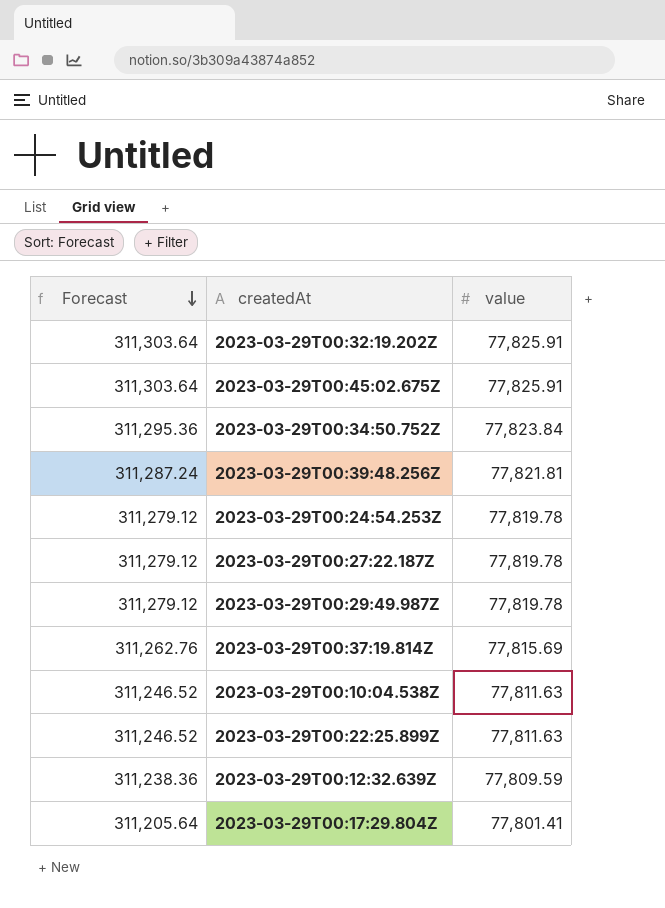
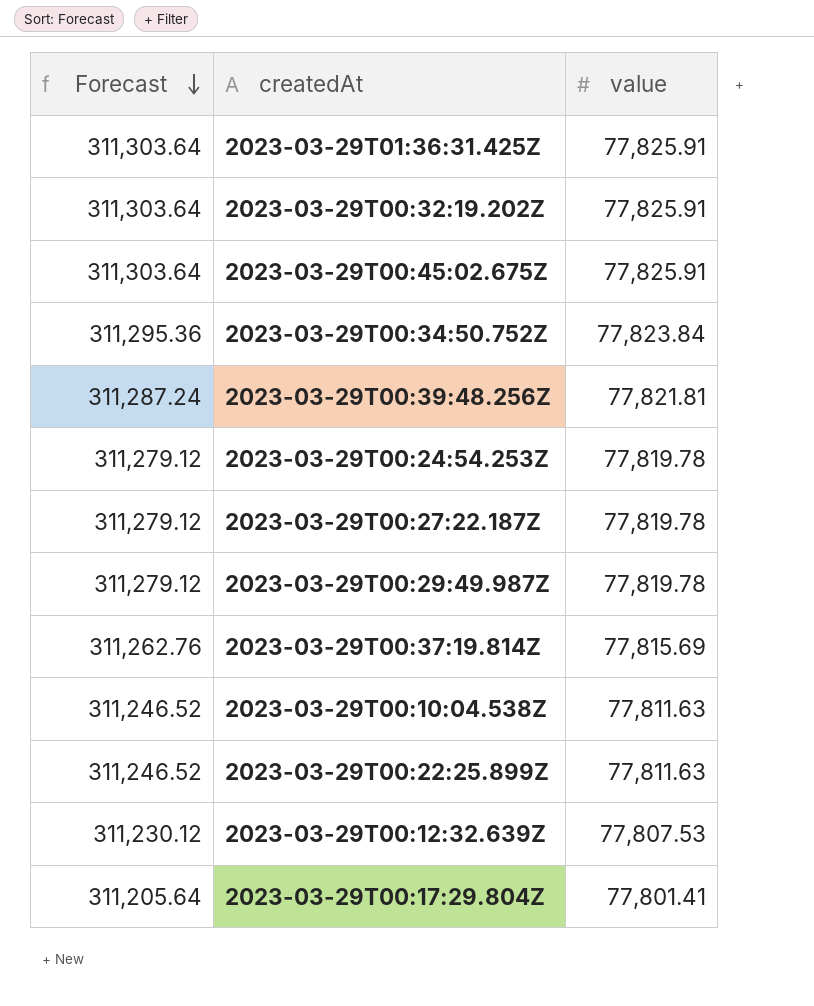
row 2023-03-29T01:36:31.425Z: none -> 311,303.64 | 77,825.91
2023-03-29T00:12:32.639Z | Forecast: 311,238.36 -> 311,230.12
2023-03-29T00:12:32.639Z | value: 77,809.59 -> 77,807.53

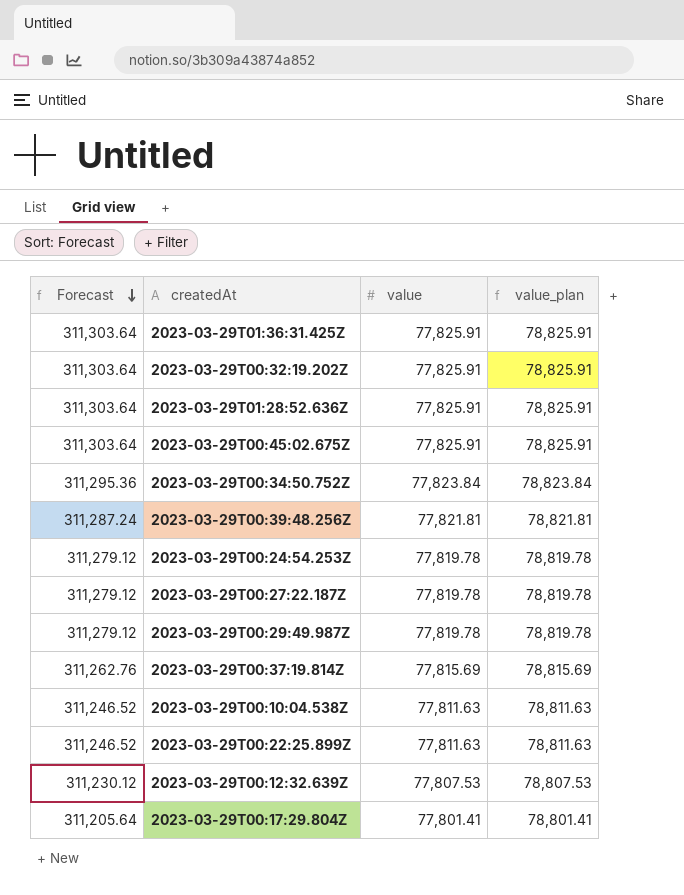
column value_plan | formula: none -> [value] + 1000
row 2023-03-29T01:28:52.636Z: none -> 311,303.64 | 77,825.91 | 78,825.91

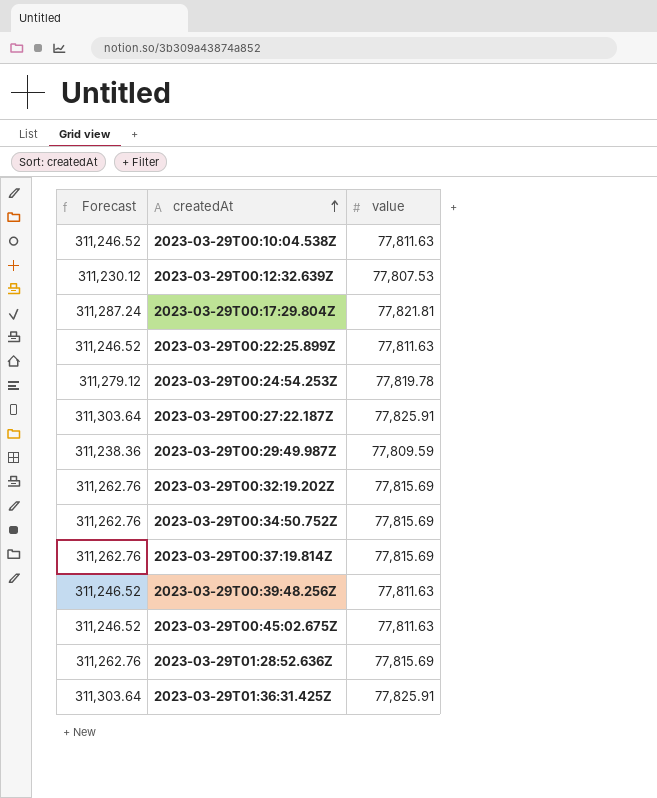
row order: Forecast descending -> createdAt ascending
column value_plan | formula: [value] + 1000 -> none
2023-03-29T00:17:29.804Z | Forecast: 311,205.64 -> 311,287.24
2023-03-29T00:17:29.804Z | value: 77,801.41 -> 77,821.81
2023-03-29T00:27:22.187Z | Forecast: 311,279.12 -> 311,303.64
2023-03-29T00:27:22.187Z | value: 77,819.78 -> 77,825.91
2023-03-29T00:29:49.987Z | Forecast: 311,279.12 -> 311,238.36
2023-03-29T00:29:49.987Z | value: 77,819.78 -> 77,809.59
2023-03-29T00:32:19.202Z | Forecast: 311,303.64 -> 311,262.76
2023-03-29T00:32:19.202Z | value: 77,825.91 -> 77,815.69
2023-03-29T00:34:50.752Z | Forecast: 311,295.36 -> 311,262.76
2023-03-29T00:34:50.752Z | value: 77,823.84 -> 77,815.69
2023-03-29T00:39:48.256Z | Forecast: 311,287.24 -> 311,246.52
2023-03-29T00:39:48.256Z | value: 77,821.81 -> 77,811.63
2023-03-29T00:45:02.675Z | Forecast: 311,303.64 -> 311,246.52
2023-03-29T00:45:02.675Z | value: 77,825.91 -> 77,811.63
2023-03-29T01:28:52.636Z | Forecast: 311,303.64 -> 311,262.76
2023-03-29T01:28:52.636Z | value: 77,825.91 -> 77,815.69

